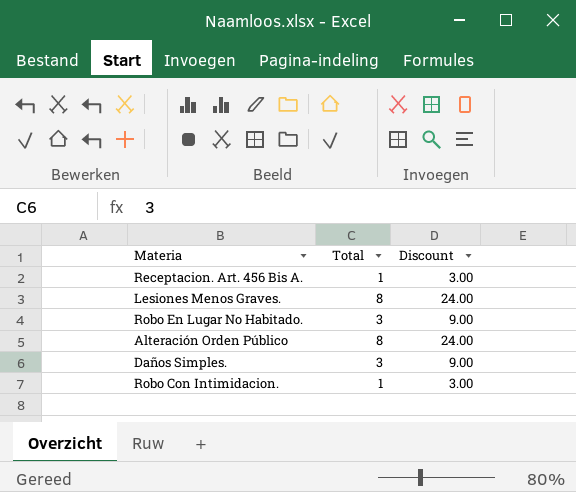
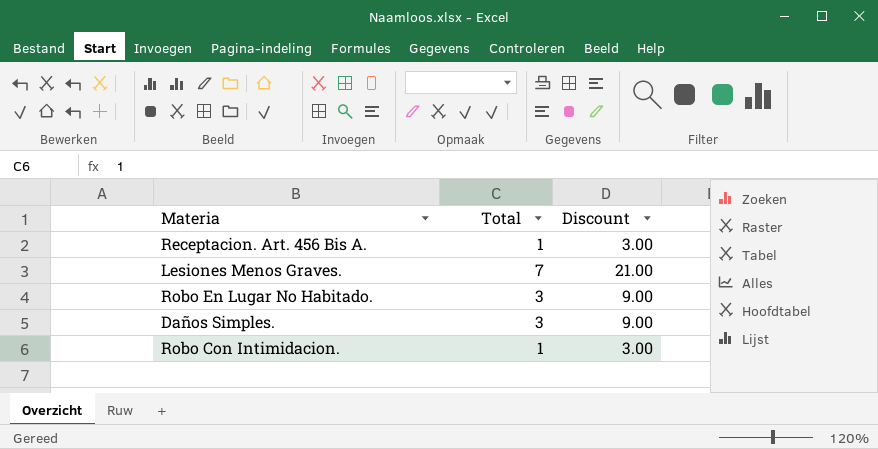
row Alteración Orden Público: 8 | 24.00 -> none
Lesiones Menos Graves. | Total: 8 -> 7
Lesiones Menos Graves. | Discount: 24.00 -> 21.00

